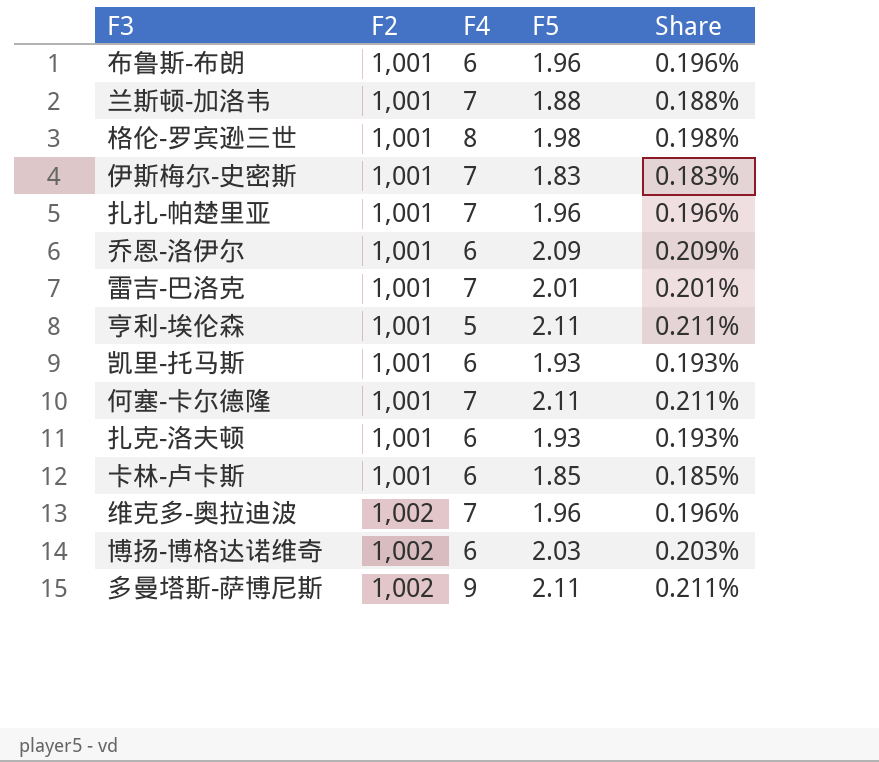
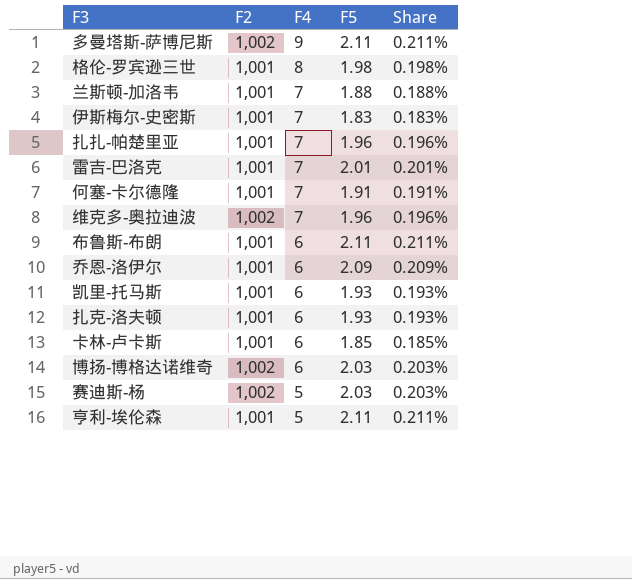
row order: F2 ascending -> F4 descending
何塞-卡尔德隆 | F5: 2.11 -> 1.91
何塞-卡尔德隆 | Share: 0.211% -> 0.191%
布鲁斯-布朗 | F5: 1.96 -> 2.11
布鲁斯-布朗 | Share: 0.196% -> 0.211%
row 赛迪斯-杨: none -> 1,002 | 5 | 2.03 | 0.203%

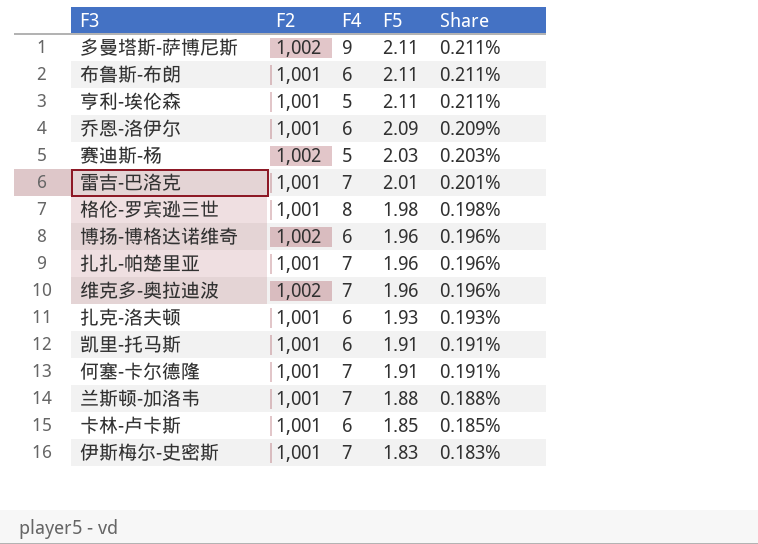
row order: F4 descending -> F5 descending
博扬-博格达诺维奇 | F5: 2.03 -> 1.96
博扬-博格达诺维奇 | Share: 0.203% -> 0.196%
凯里-托马斯 | F5: 1.93 -> 1.91
凯里-托马斯 | Share: 0.193% -> 0.191%

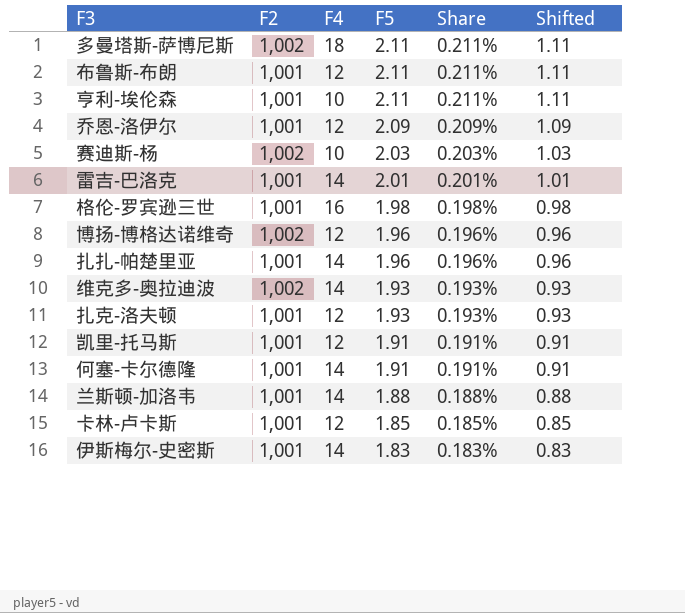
column Shifted | formula: none -> [F5] - 1
多曼塔斯-萨博尼斯 | F4: 9 -> 18
布鲁斯-布朗 | F4: 6 -> 12
亨利-埃伦森 | F4: 5 -> 10
乔恩-洛伊尔 | F4: 6 -> 12
赛迪斯-杨 | F4: 5 -> 10
雷吉-巴洛克 | F4: 7 -> 14
格伦-罗宾逊三世 | F4: 8 -> 16
博扬-博格达诺维奇 | F4: 6 -> 12
扎扎-帕楚里亚 | F4: 7 -> 14
维克多-奥拉迪波 | F4: 7 -> 14
维克多-奥拉迪波 | F5: 1.96 -> 1.93
维克多-奥拉迪波 | Share: 0.196% -> 0.193%
扎克-洛夫顿 | F4: 6 -> 12
凯里-托马斯 | F4: 6 -> 12
何塞-卡尔德隆 | F4: 7 -> 14
兰斯顿-加洛韦 | F4: 7 -> 14
卡林-卢卡斯 | F4: 6 -> 12
伊斯梅尔-史密斯 | F4: 7 -> 14

